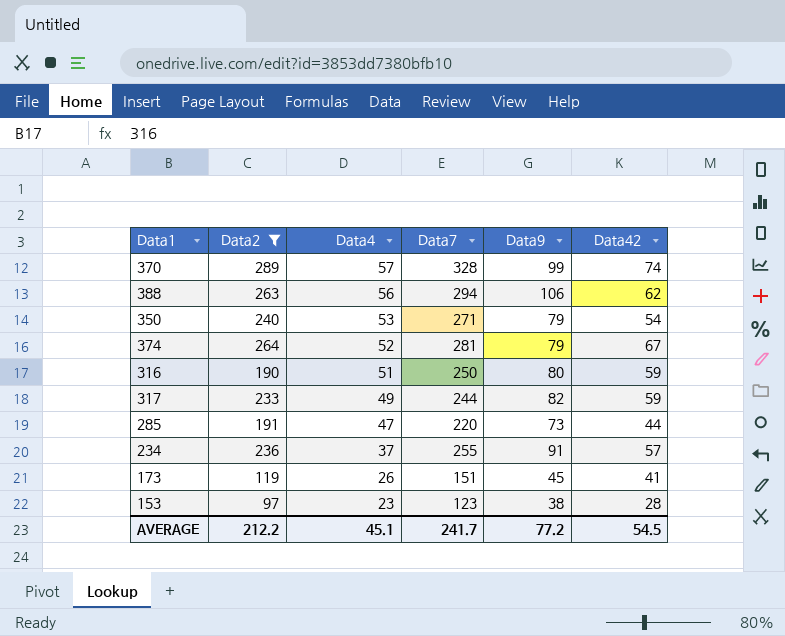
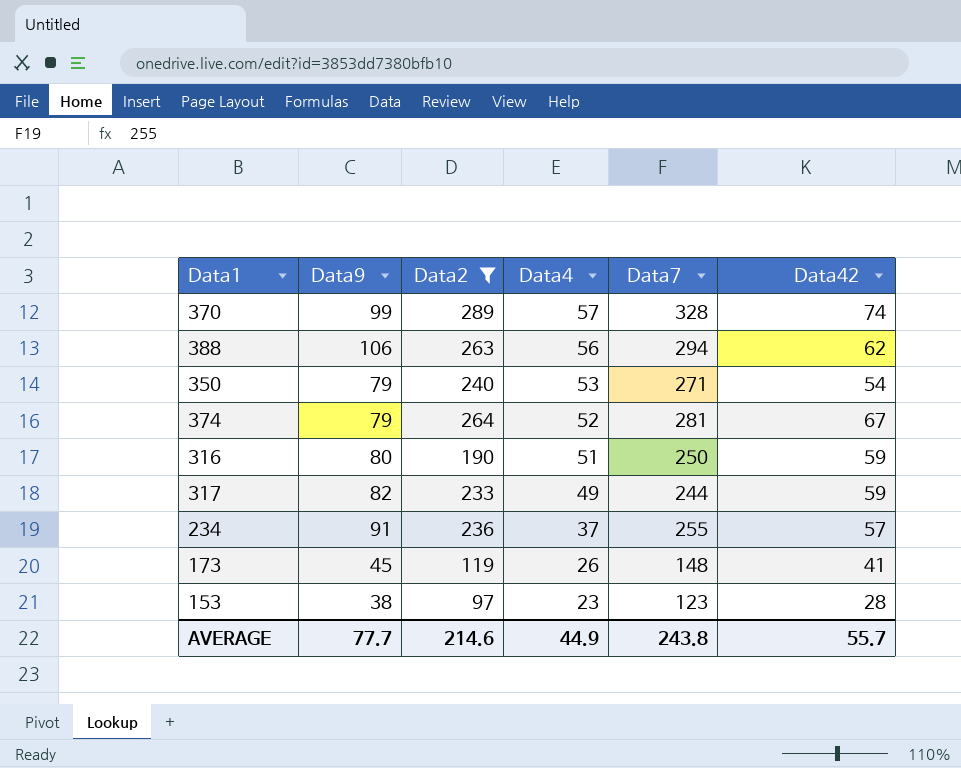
column Data9 | position: 5 -> 2
row 285: 191 | 47 | 220 | 73 | 44 -> none
173 | Data7: 151 -> 148
AVERAGE | Data9: 77.2 -> 77.7
AVERAGE | Data2: 212.2 -> 214.6
AVERAGE | Data4: 45.1 -> 44.9
AVERAGE | Data7: 241.7 -> 243.8
AVERAGE | Data42: 54.5 -> 55.7

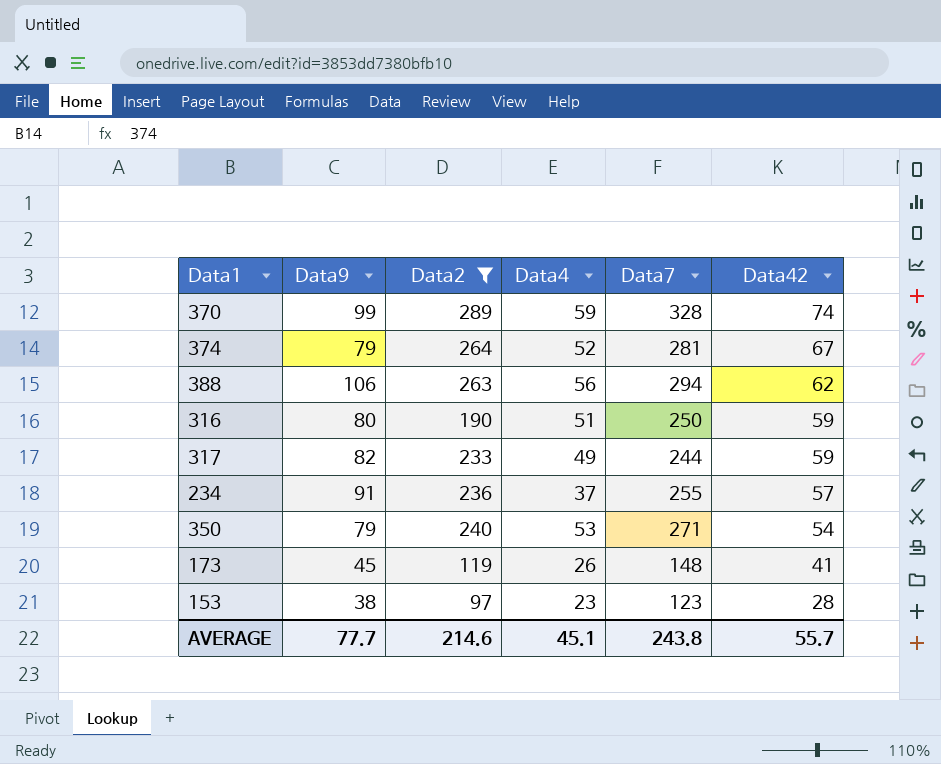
row order: Data4 descending -> Data42 descending
370 | Data4: 57 -> 59
AVERAGE | Data4: 44.9 -> 45.1

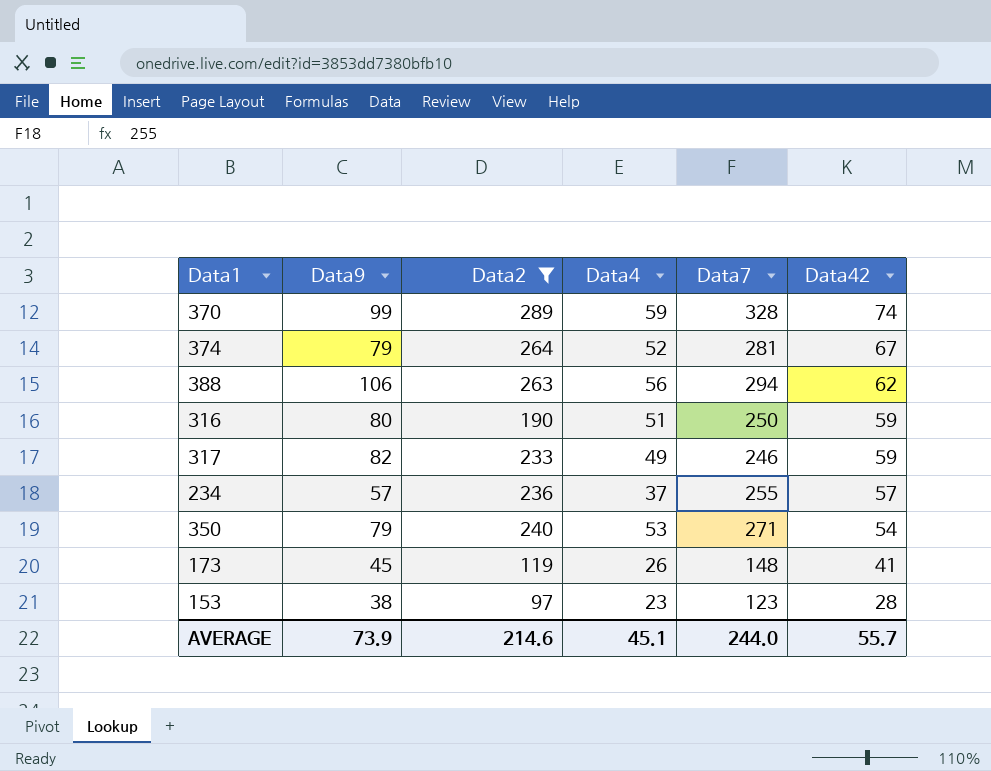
317 | Data7: 244 -> 246
234 | Data9: 91 -> 57
AVERAGE | Data9: 77.7 -> 73.9
AVERAGE | Data7: 243.8 -> 244.0

